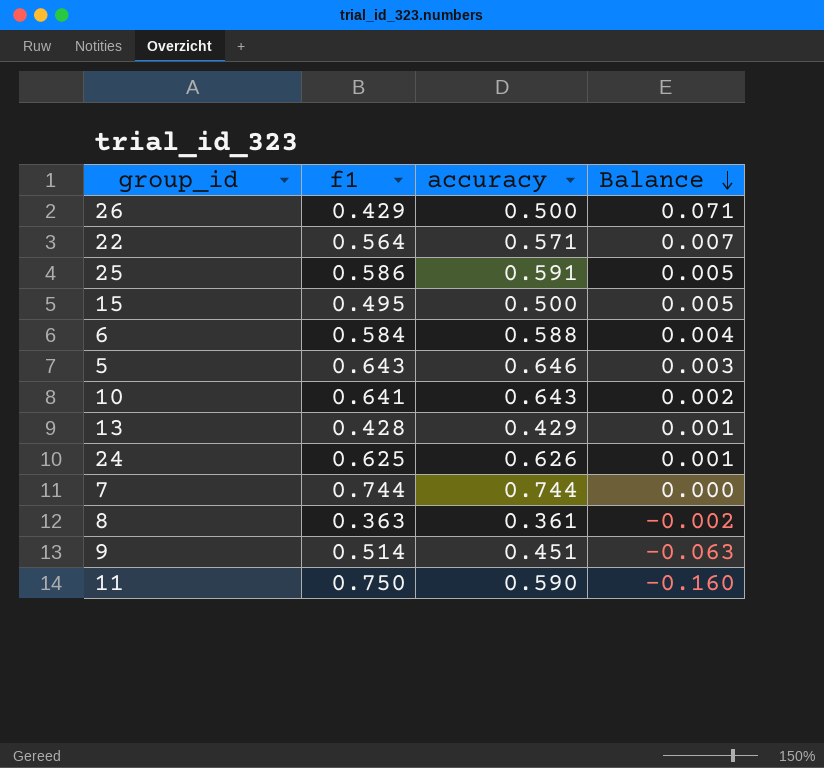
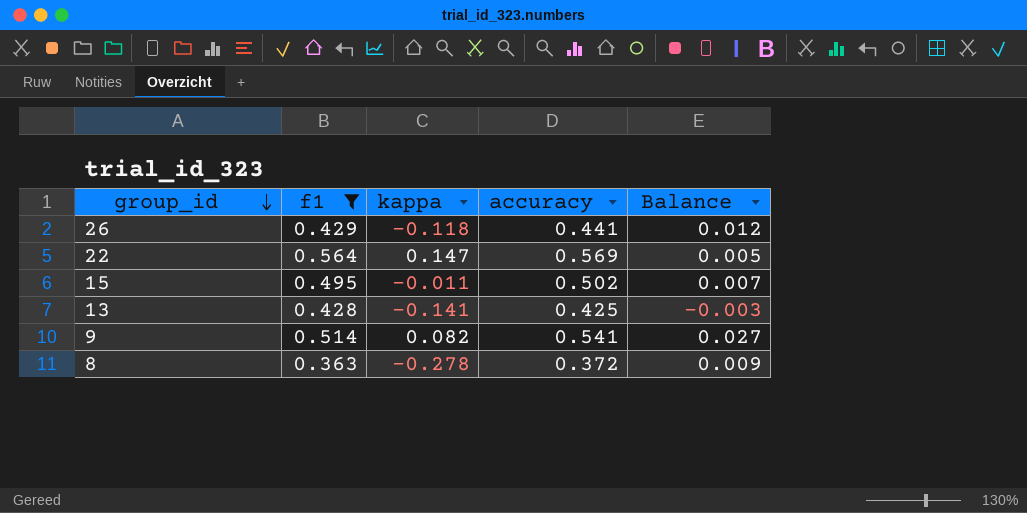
filter: none -> f1 <= 0.564
row order: Balance descending -> group_id descending
column kappa | position: none -> 3
26 | accuracy: 0.500 -> 0.441
26 | Balance: 0.071 -> 0.012
22 | accuracy: 0.571 -> 0.569
22 | Balance: 0.007 -> 0.005
15 | accuracy: 0.500 -> 0.502
15 | Balance: 0.005 -> 0.007
13 | accuracy: 0.429 -> 0.425
13 | Balance: 0.001 -> -0.003
9 | accuracy: 0.451 -> 0.541
9 | Balance: -0.063 -> 0.027
8 | accuracy: 0.361 -> 0.372
8 | Balance: -0.002 -> 0.009

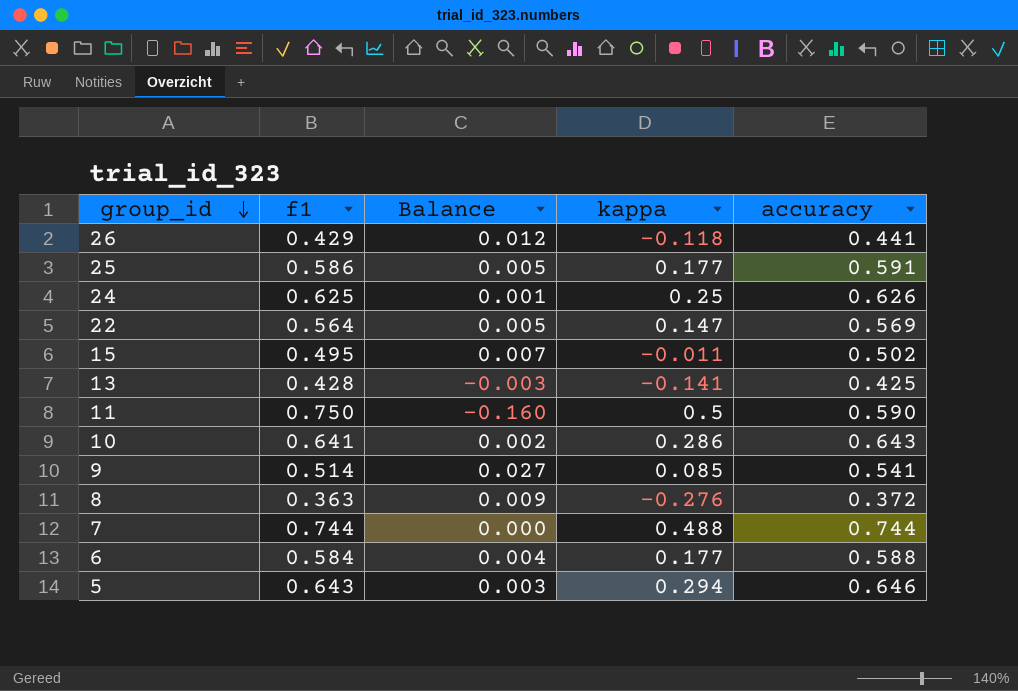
filter: f1 <= 0.564 -> none
column Balance | position: 5 -> 3
9 | kappa: 0.082 -> 0.085
8 | kappa: -0.278 -> -0.276

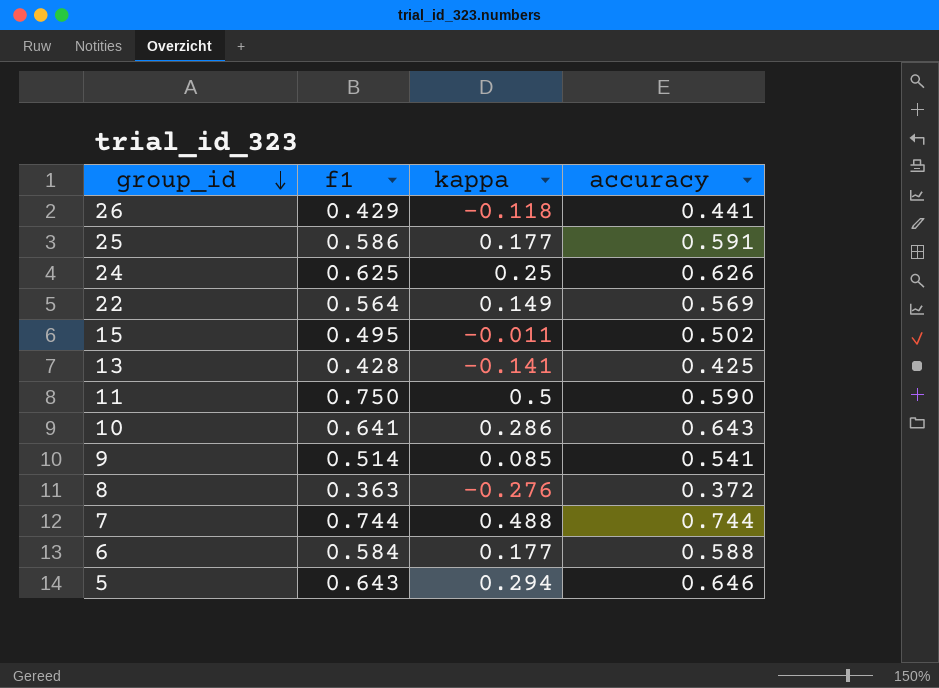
column Balance | formula: [accuracy] - [f1] -> none
22 | kappa: 0.147 -> 0.149

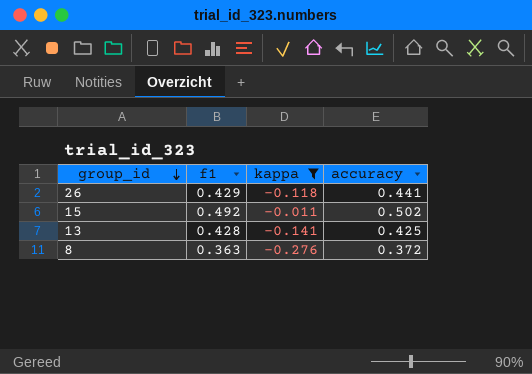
filter: none -> kappa <= -0.011
15 | f1: 0.495 -> 0.492

